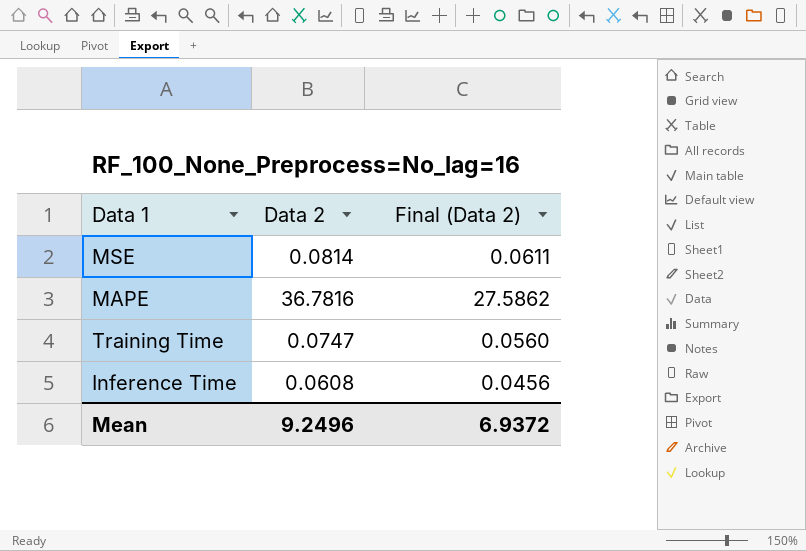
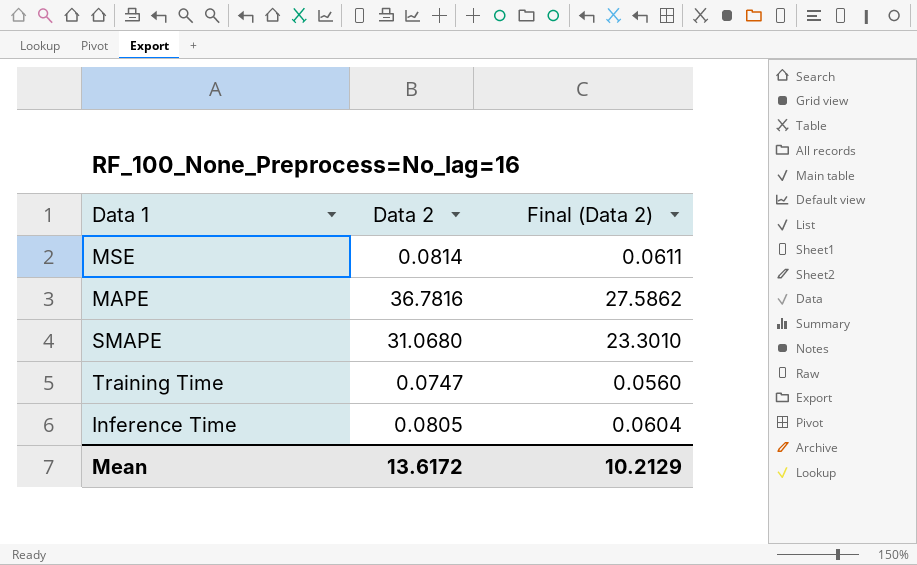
row SMAPE: none -> 31.0680 | 23.3010
Inference Time | Data 2: 0.0608 -> 0.0805
Inference Time | Final (Data 2): 0.0456 -> 0.0604
Mean | Data 2: 9.2496 -> 13.6172
Mean | Final (Data 2): 6.9372 -> 10.2129

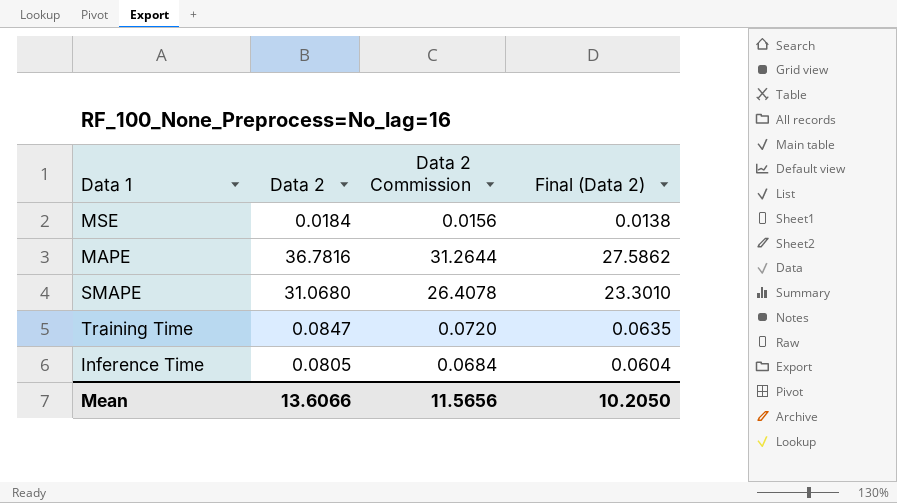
column Data 2 Commission | formula: none -> [Data 2] * 0.85
MSE | Data 2: 0.0814 -> 0.0184
MSE | Final (Data 2): 0.0611 -> 0.0138
Training Time | Data 2: 0.0747 -> 0.0847
Training Time | Final (Data 2): 0.0560 -> 0.0635
Mean | Data 2: 13.6172 -> 13.6066
Mean | Final (Data 2): 10.2129 -> 10.2050

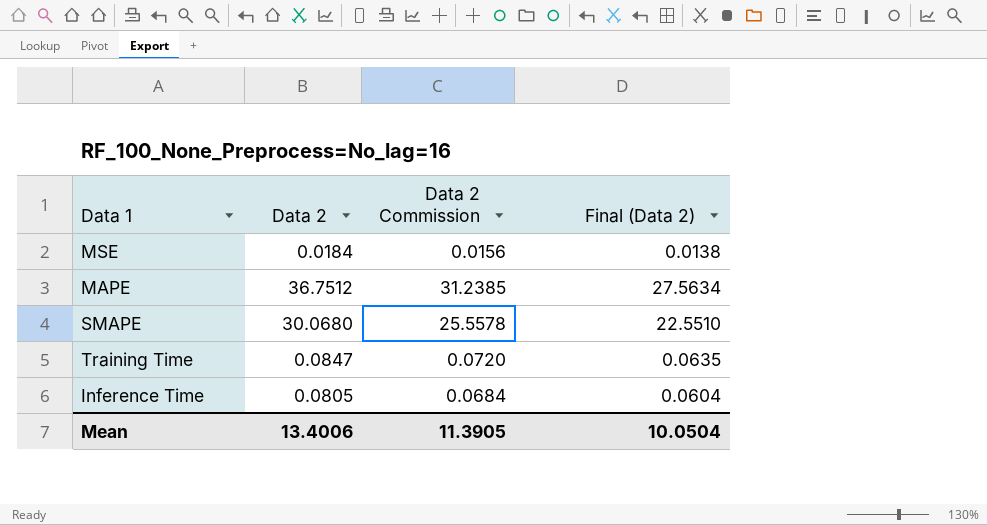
MAPE | Data 2: 36.7816 -> 36.7512
MAPE | Data 2 Commission: 31.2644 -> 31.2385
MAPE | Final (Data 2): 27.5862 -> 27.5634
SMAPE | Data 2: 31.0680 -> 30.0680
SMAPE | Data 2 Commission: 26.4078 -> 25.5578
SMAPE | Final (Data 2): 23.3010 -> 22.5510
Mean | Data 2: 13.6066 -> 13.4006
Mean | Data 2 Commission: 11.5656 -> 11.3905
Mean | Final (Data 2): 10.2050 -> 10.0504

